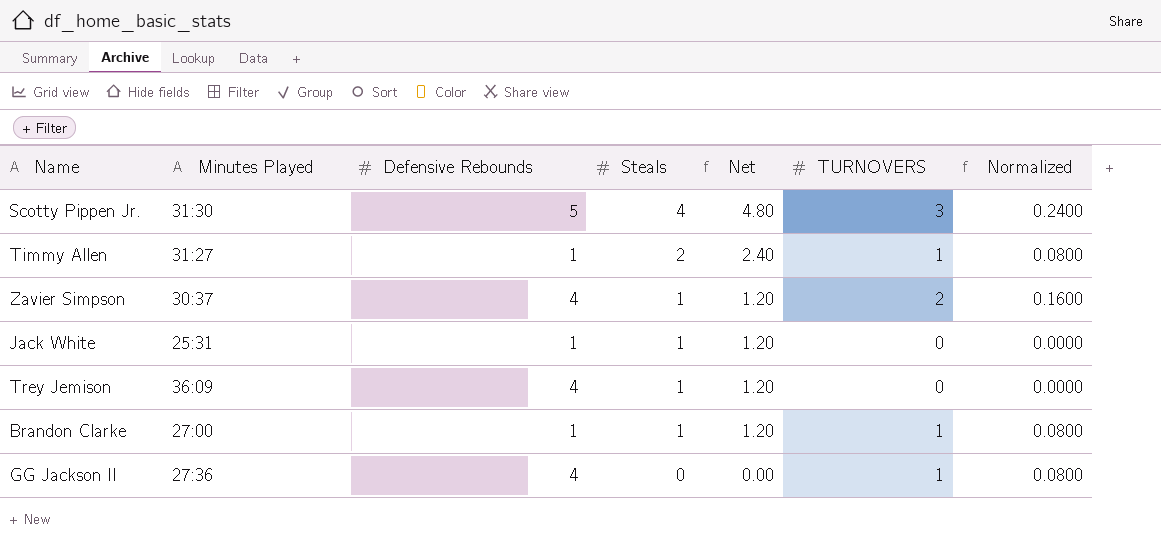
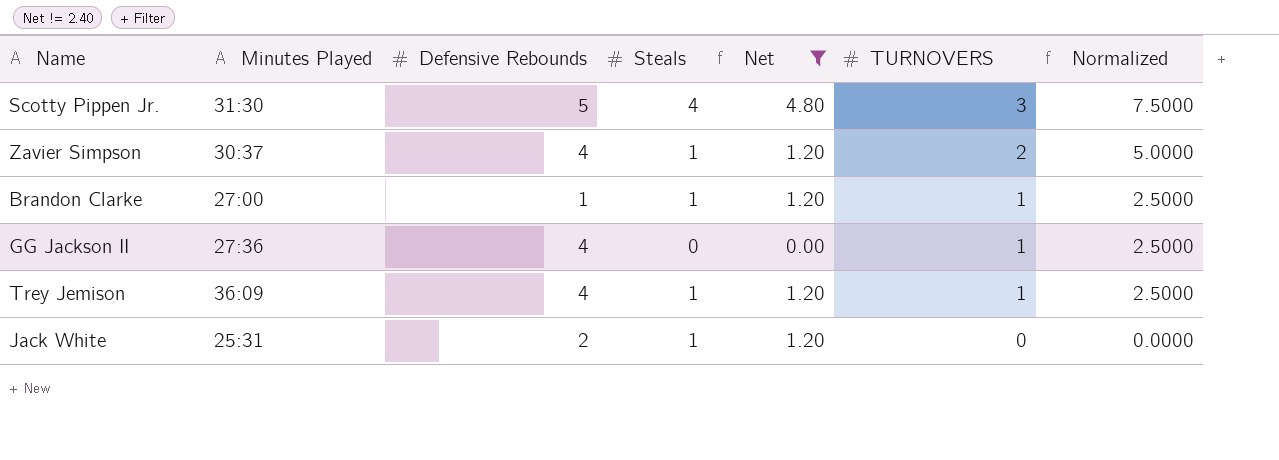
filter: none -> Net != 2.40
row order: Steals descending -> TURNOVERS descending
column Normalized | formula: [TURNOVERS] * 0.08 -> [TURNOVERS] * 2.5
Trey Jemison | TURNOVERS: 0 -> 1
Jack White | Defensive Rebounds: 1 -> 2

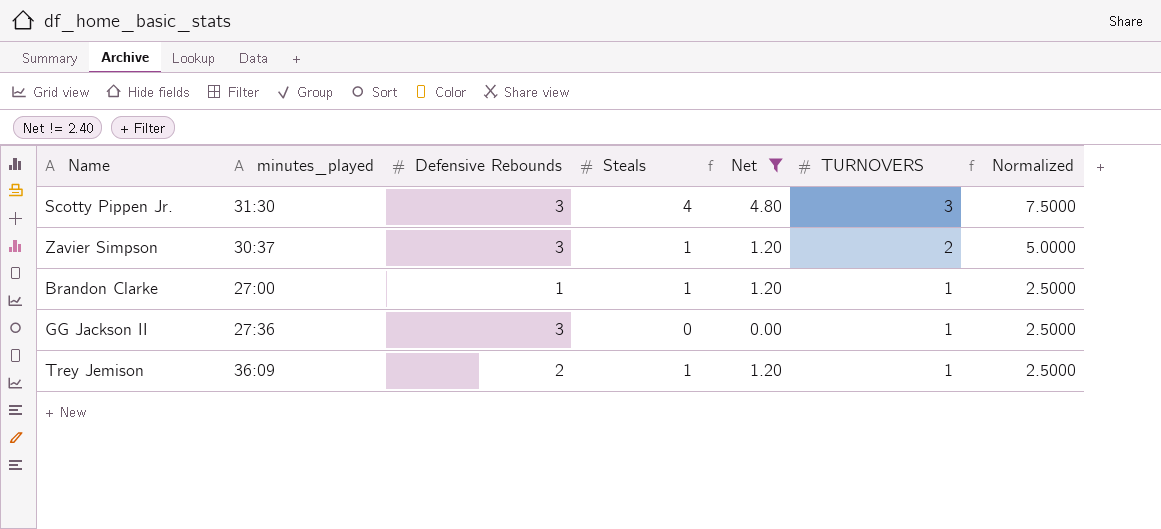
column name: Minutes Played -> minutes_played
row Jack White: 25:31 | 2 | 1 | 1.20 | 0 | 0.0000 -> none
Scotty Pippen Jr. | Defensive Rebounds: 5 -> 3
Zavier Simpson | Defensive Rebounds: 4 -> 3
GG Jackson II | Defensive Rebounds: 4 -> 3
Trey Jemison | Defensive Rebounds: 4 -> 2

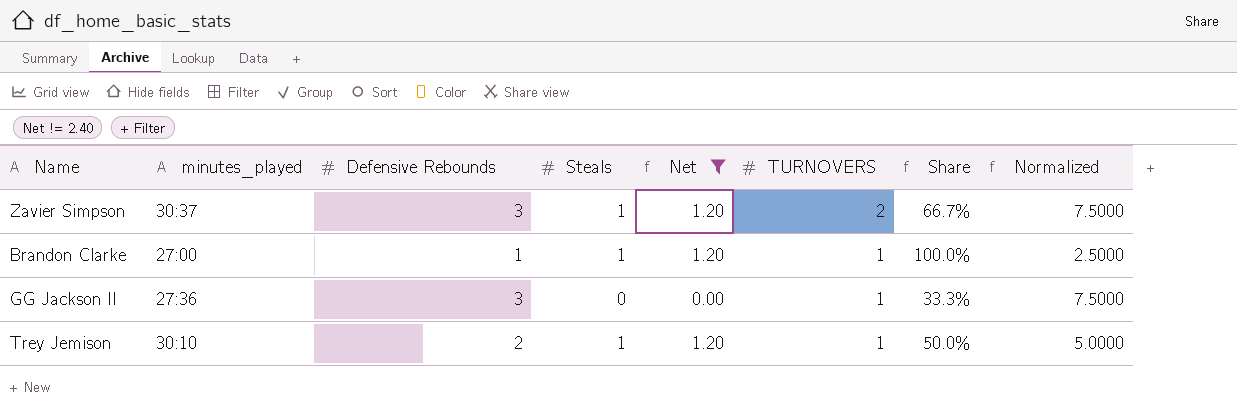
column Share | formula: none -> [TURNOVERS] / [Defensive Rebounds]
column Normalized | formula: [TURNOVERS] * 2.5 -> [Defensive Rebounds] * 2.5
row Scotty Pippen Jr.: 31:30 | 3 | 4 | 4.80 | 3 | 7.5000 -> none
Trey Jemison | minutes_played: 36:09 -> 30:10

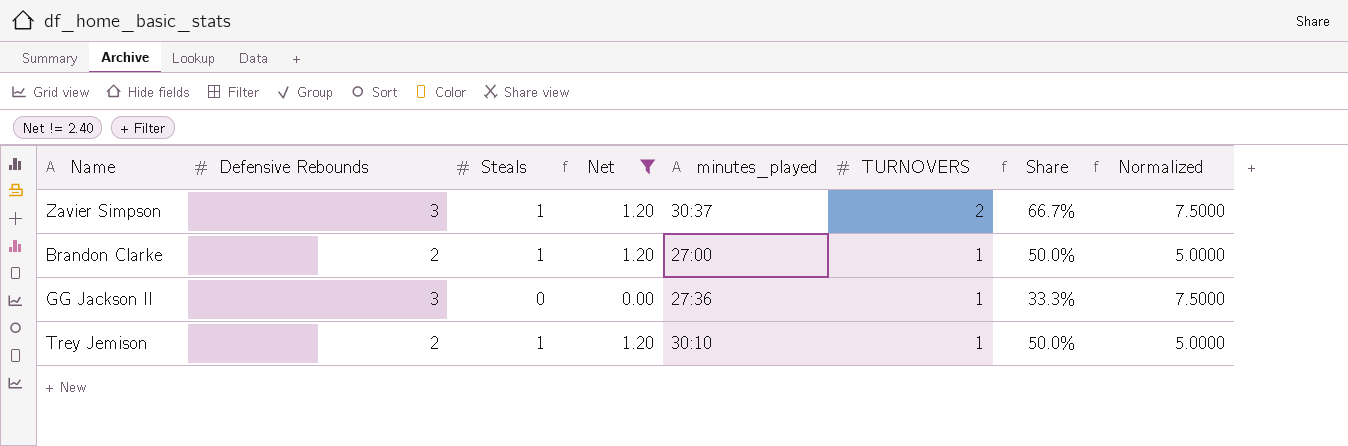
column minutes_played | position: 2 -> 5
Brandon Clarke | Defensive Rebounds: 1 -> 2
Brandon Clarke | Share: 100.0% -> 50.0%
Brandon Clarke | Normalized: 2.5000 -> 5.0000

